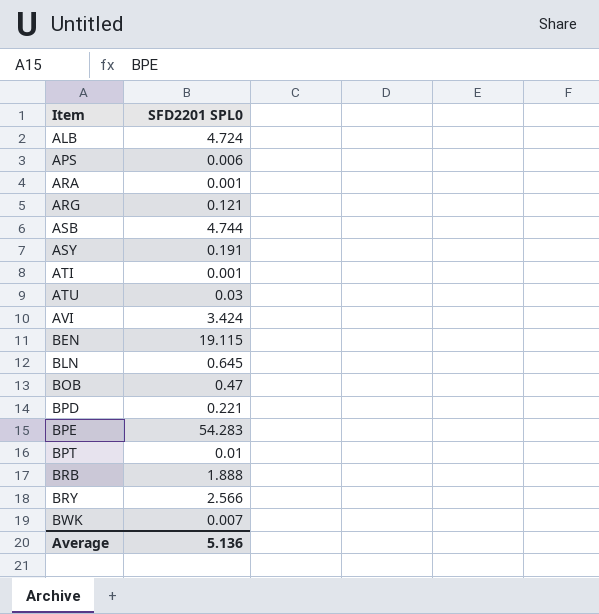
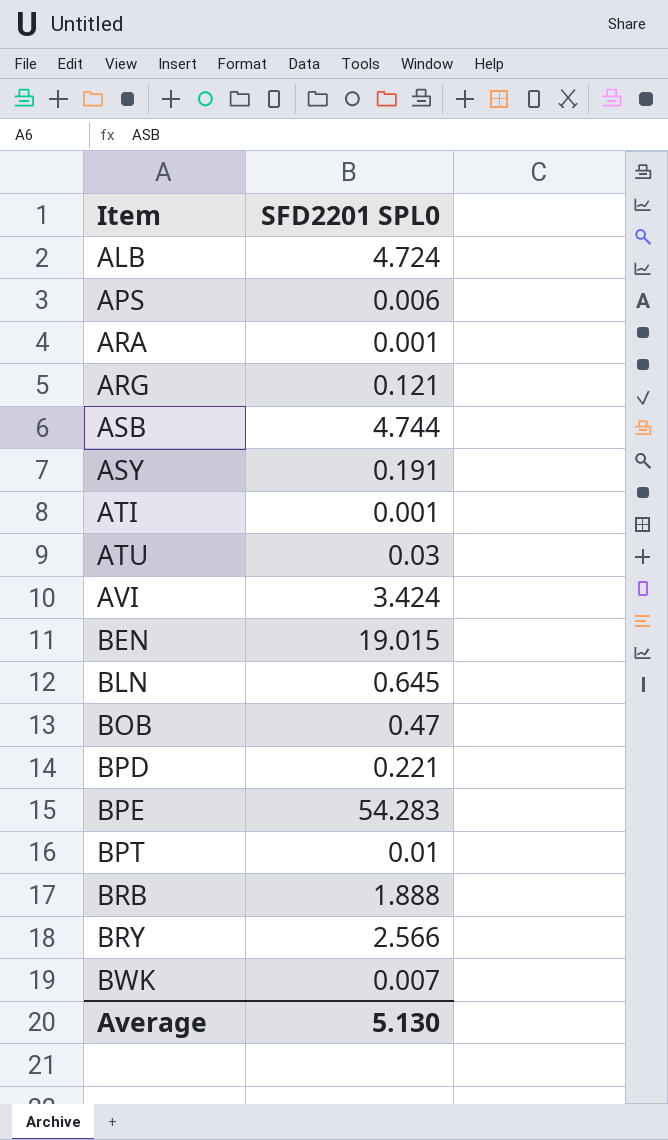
BEN | SFD2201 SPL0: 19.115 -> 19.015
Average | SFD2201 SPL0: 5.136 -> 5.130

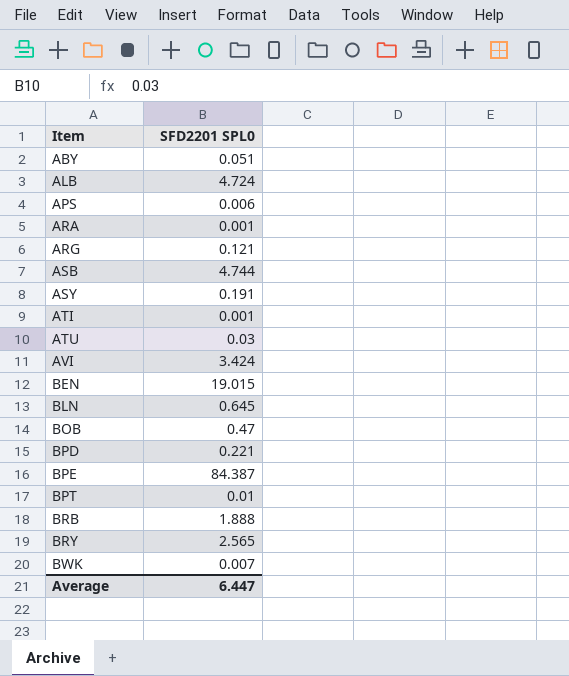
row ABY: none -> 0.051
BPE | SFD2201 SPL0: 54.283 -> 84.387
BRY | SFD2201 SPL0: 2.566 -> 2.565
Average | SFD2201 SPL0: 5.130 -> 6.447

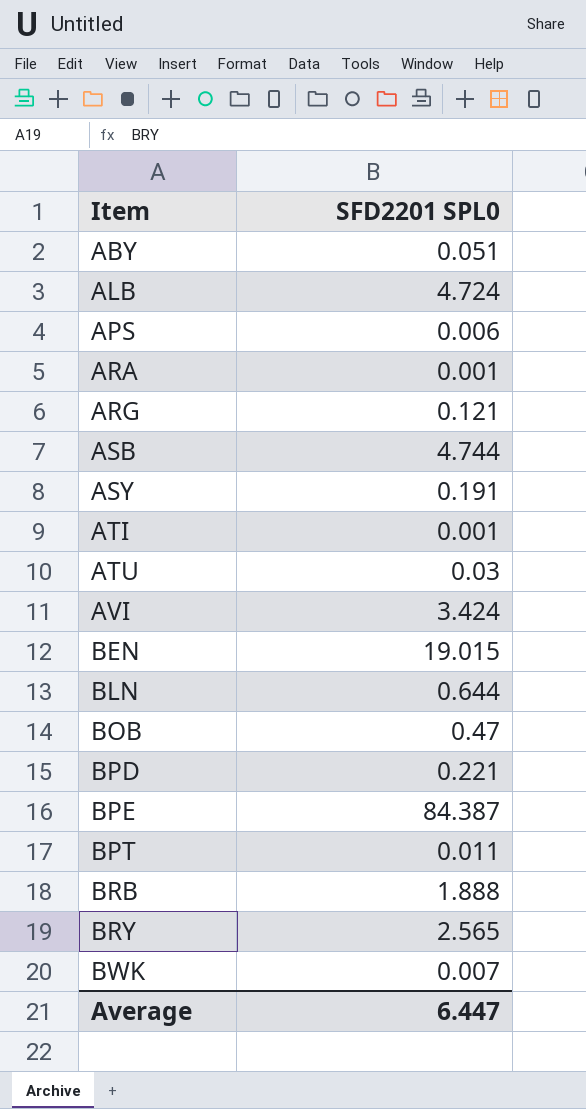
BLN | SFD2201 SPL0: 0.645 -> 0.644
BPT | SFD2201 SPL0: 0.01 -> 0.011

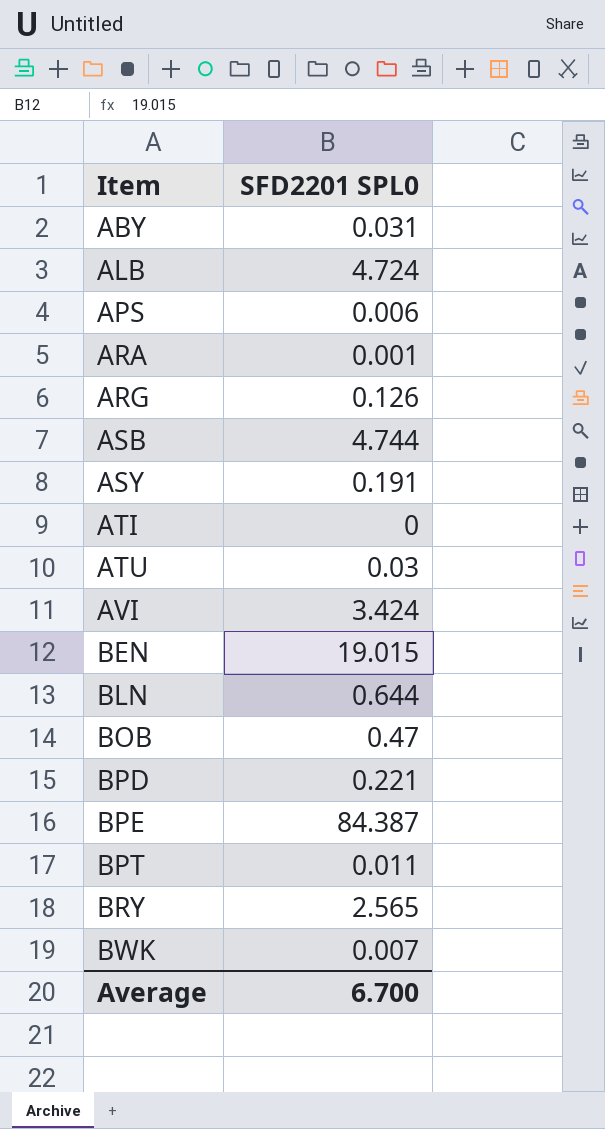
row BRB: 1.888 -> none
ABY | SFD2201 SPL0: 0.051 -> 0.031
ARG | SFD2201 SPL0: 0.121 -> 0.126
ATI | SFD2201 SPL0: 0.001 -> 0
Average | SFD2201 SPL0: 6.447 -> 6.700

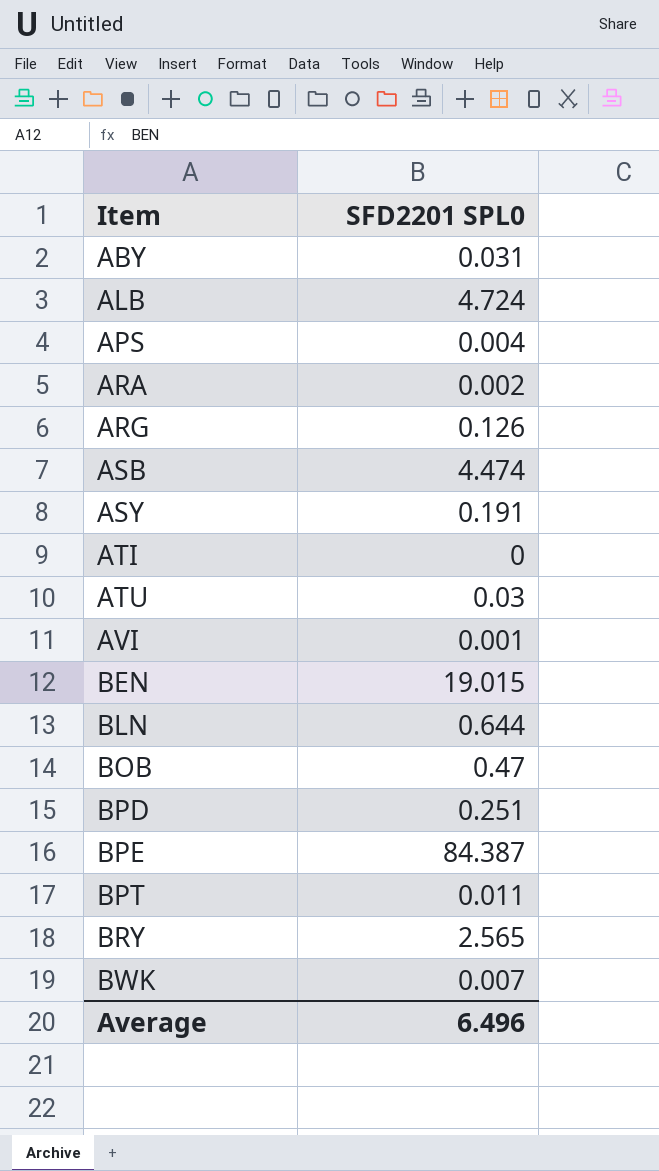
APS | SFD2201 SPL0: 0.006 -> 0.004
ARA | SFD2201 SPL0: 0.001 -> 0.002
ASB | SFD2201 SPL0: 4.744 -> 4.474
AVI | SFD2201 SPL0: 3.424 -> 0.001
BPD | SFD2201 SPL0: 0.221 -> 0.251
Average | SFD2201 SPL0: 6.700 -> 6.496

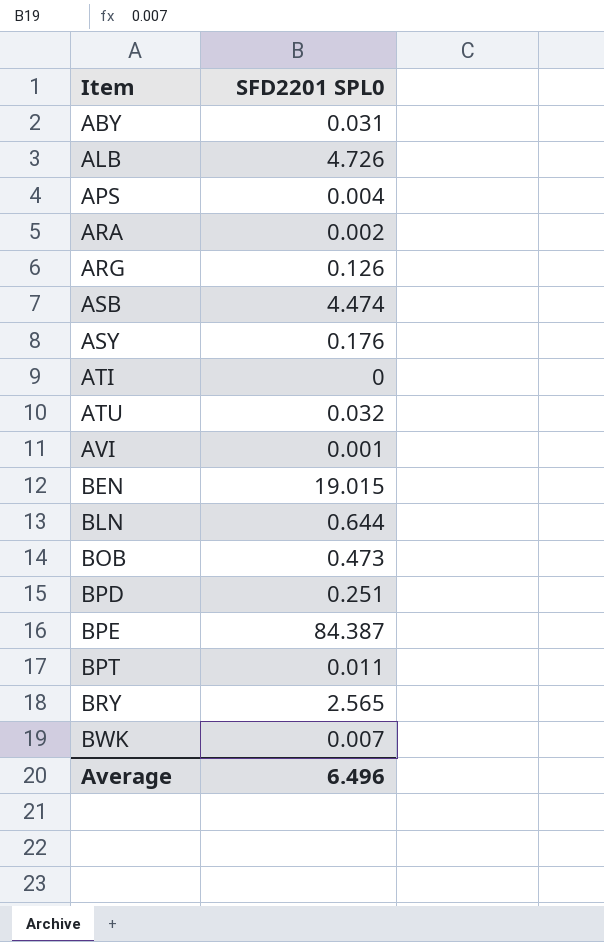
ALB | SFD2201 SPL0: 4.724 -> 4.726
ASY | SFD2201 SPL0: 0.191 -> 0.176
ATU | SFD2201 SPL0: 0.03 -> 0.032
BOB | SFD2201 SPL0: 0.47 -> 0.473

